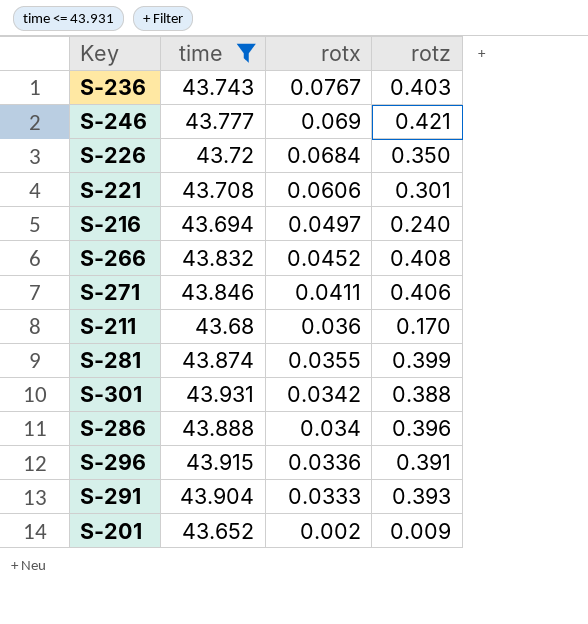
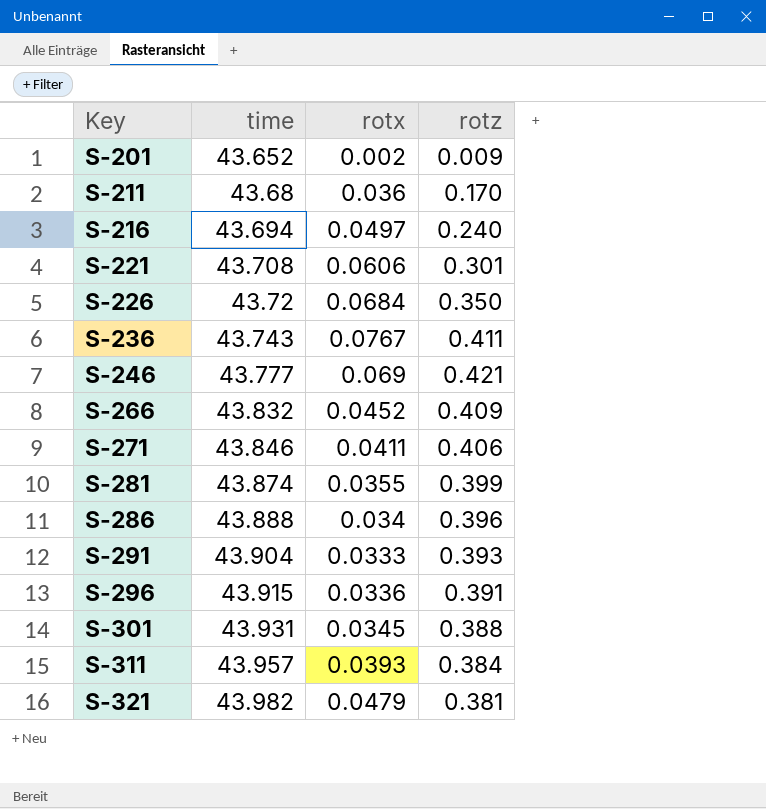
filter: time <= 43.931 -> none
row order: rotx descending -> Key ascending
S-236 | rotz: 0.403 -> 0.411
S-266 | rotz: 0.408 -> 0.409
S-301 | rotx: 0.0342 -> 0.0345

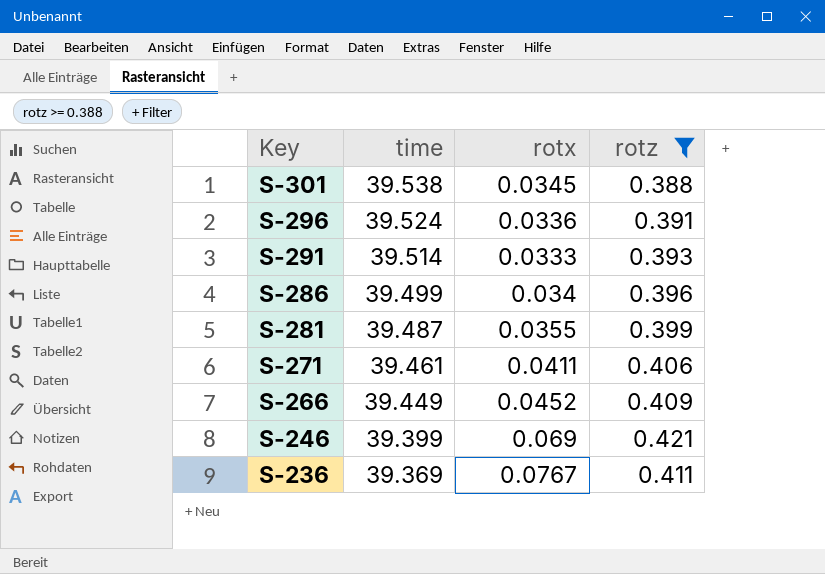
filter: none -> rotz >= 0.388
row order: Key ascending -> Key descending
S-301 | time: 43.931 -> 39.538
S-296 | time: 43.915 -> 39.524
S-291 | time: 43.904 -> 39.514
S-286 | time: 43.888 -> 39.499
S-281 | time: 43.874 -> 39.487
S-271 | time: 43.846 -> 39.461
S-266 | time: 43.832 -> 39.449
S-246 | time: 43.777 -> 39.399
S-236 | time: 43.743 -> 39.369

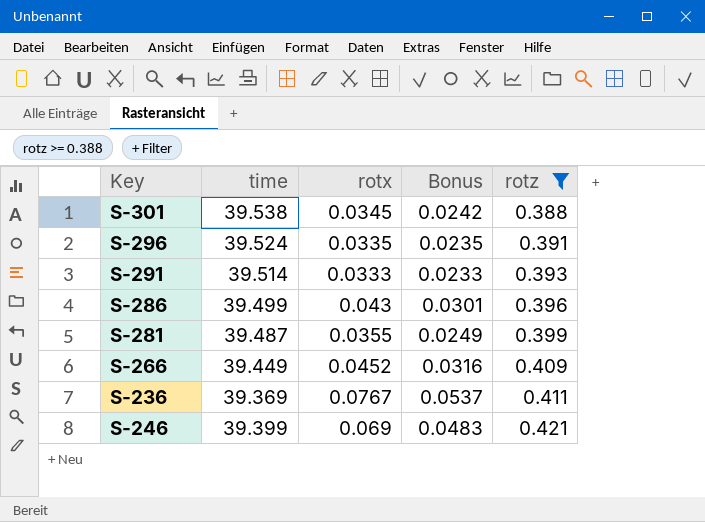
row order: Key descending -> rotz ascending
column Bonus | formula: none -> [rotx] * 0.7
row S-271: 39.461 | 0.0411 | 0.406 -> none
S-296 | rotx: 0.0336 -> 0.0335
S-286 | rotx: 0.034 -> 0.043

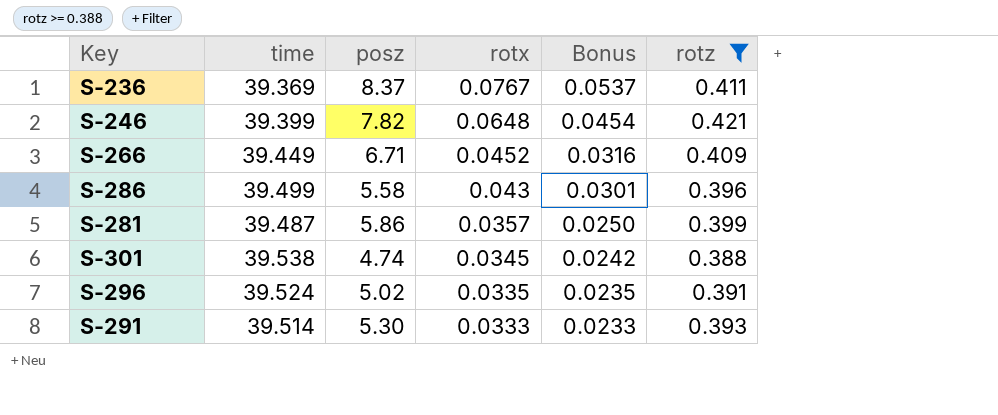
row order: rotz ascending -> rotx descending
column posz | position: none -> 3
S-246 | rotx: 0.069 -> 0.0648
S-246 | Bonus: 0.0483 -> 0.0454
S-281 | rotx: 0.0355 -> 0.0357
S-281 | Bonus: 0.0249 -> 0.0250

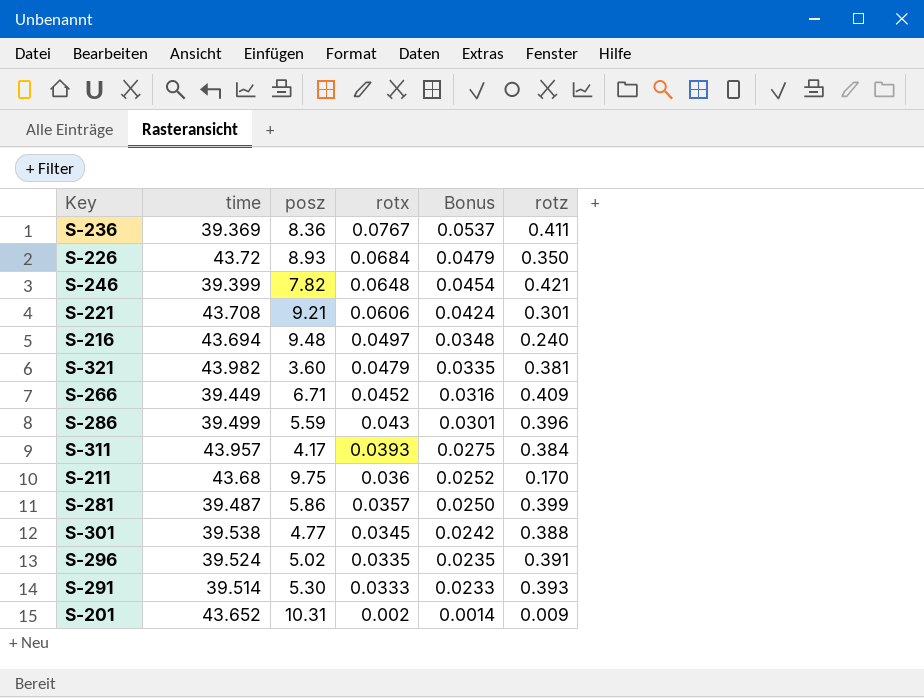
filter: rotz >= 0.388 -> none
S-236 | posz: 8.37 -> 8.36
S-286 | posz: 5.58 -> 5.59
S-301 | posz: 4.74 -> 4.77

